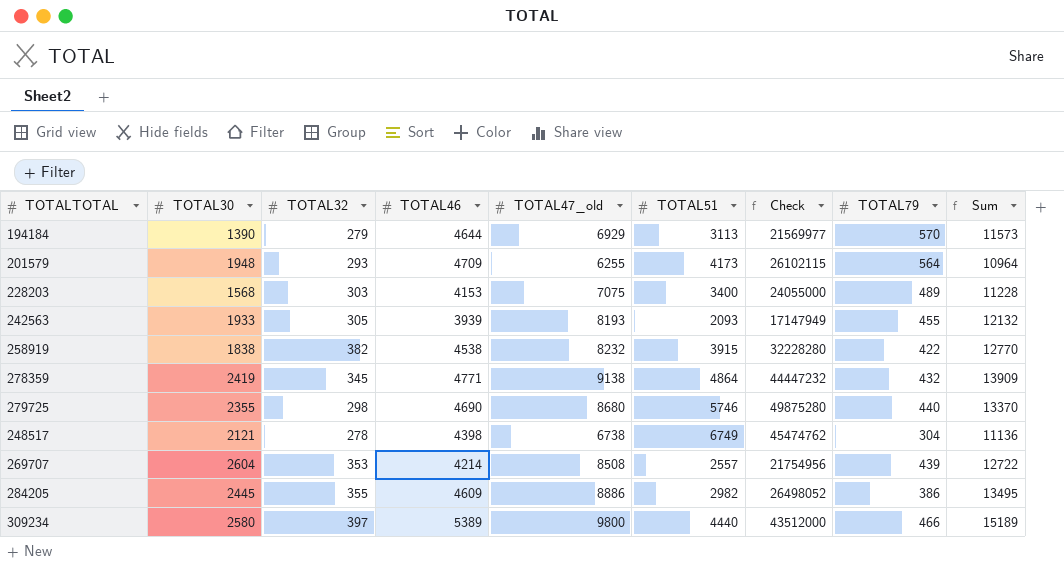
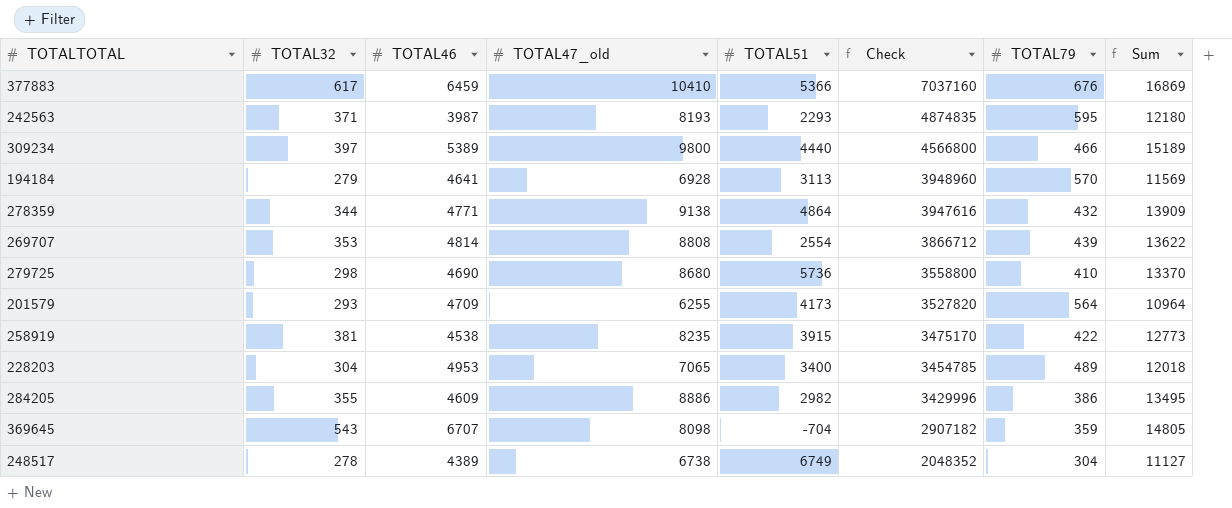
row order: none -> Check descending
column TOTAL30 | position: 2 -> none
column Check | formula: [TOTAL47_old] * [TOTAL51] -> [TOTAL47_old] * [TOTAL79]
row 377883: none -> 617 | 6459 | 10410 | 5366 | 7037160 | 676 | 16869
242563 | TOTAL32: 305 -> 371
242563 | TOTAL46: 3939 -> 3987
242563 | TOTAL51: 2093 -> 2293
242563 | TOTAL79: 455 -> 595
242563 | Sum: 12132 -> 12180
194184 | TOTAL46: 4644 -> 4641
194184 | TOTAL47_old: 6929 -> 6928
194184 | Sum: 11573 -> 11569
278359 | TOTAL32: 345 -> 344
269707 | TOTAL46: 4214 -> 4814
269707 | TOTAL47_old: 8508 -> 8808
269707 | TOTAL51: 2557 -> 2554
269707 | Sum: 12722 -> 13622
279725 | TOTAL51: 5746 -> 5736
279725 | TOTAL79: 440 -> 410
258919 | TOTAL32: 382 -> 381
258919 | TOTAL47_old: 8232 -> 8235
258919 | Sum: 12770 -> 12773
228203 | TOTAL32: 303 -> 304
228203 | TOTAL46: 4153 -> 4953
228203 | TOTAL47_old: 7075 -> 7065
228203 | Sum: 11228 -> 12018
row 369645: none -> 543 | 6707 | 8098 | -704 | 2907182 | 359 | 14805
248517 | TOTAL46: 4398 -> 4389
248517 | Sum: 11136 -> 11127

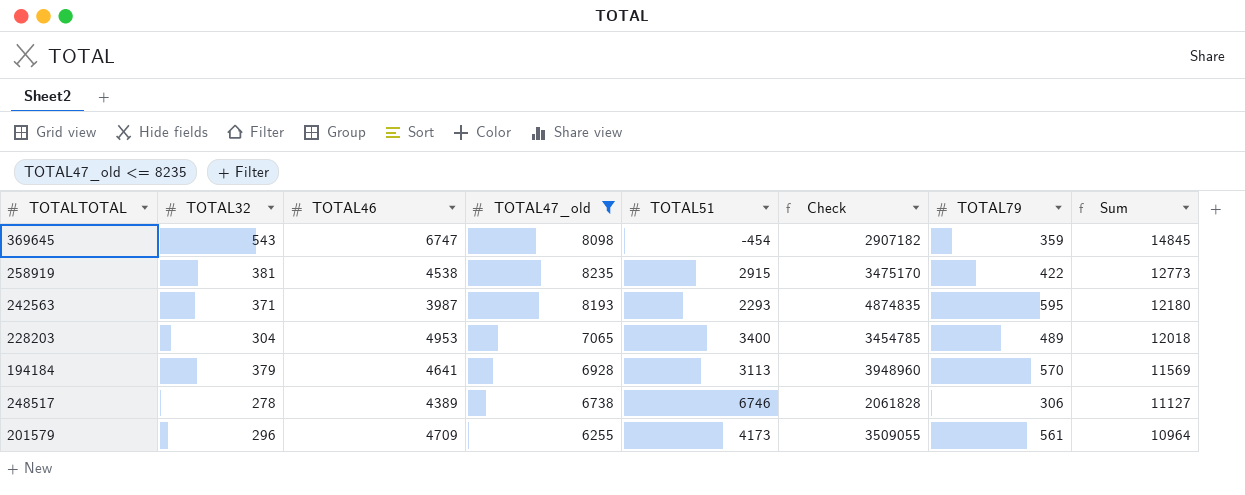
filter: none -> TOTAL47_old <= 8235
row order: Check descending -> Sum descending
369645 | TOTAL46: 6707 -> 6747
369645 | TOTAL51: -704 -> -454
369645 | Sum: 14805 -> 14845
258919 | TOTAL51: 3915 -> 2915
194184 | TOTAL32: 279 -> 379
248517 | TOTAL51: 6749 -> 6746
248517 | Check: 2048352 -> 2061828
248517 | TOTAL79: 304 -> 306
201579 | TOTAL32: 293 -> 296
201579 | Check: 3527820 -> 3509055
201579 | TOTAL79: 564 -> 561

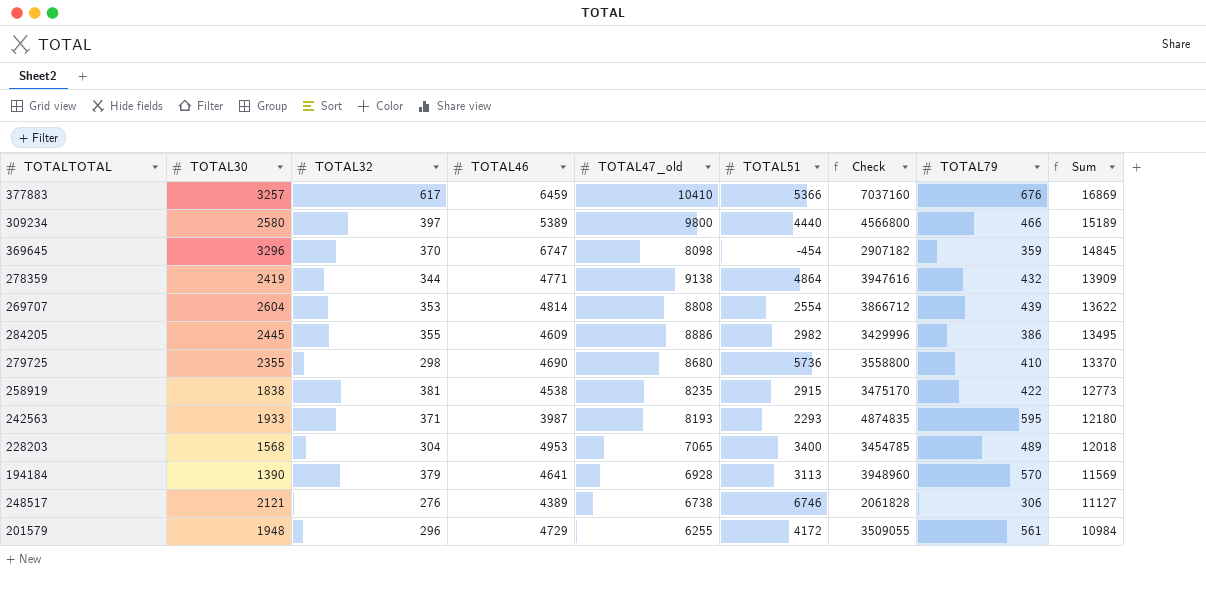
filter: TOTAL47_old <= 8235 -> none
column TOTAL30 | position: none -> 2
369645 | TOTAL32: 543 -> 370
248517 | TOTAL32: 278 -> 276
201579 | TOTAL46: 4709 -> 4729
201579 | TOTAL51: 4173 -> 4172
201579 | Sum: 10964 -> 10984

